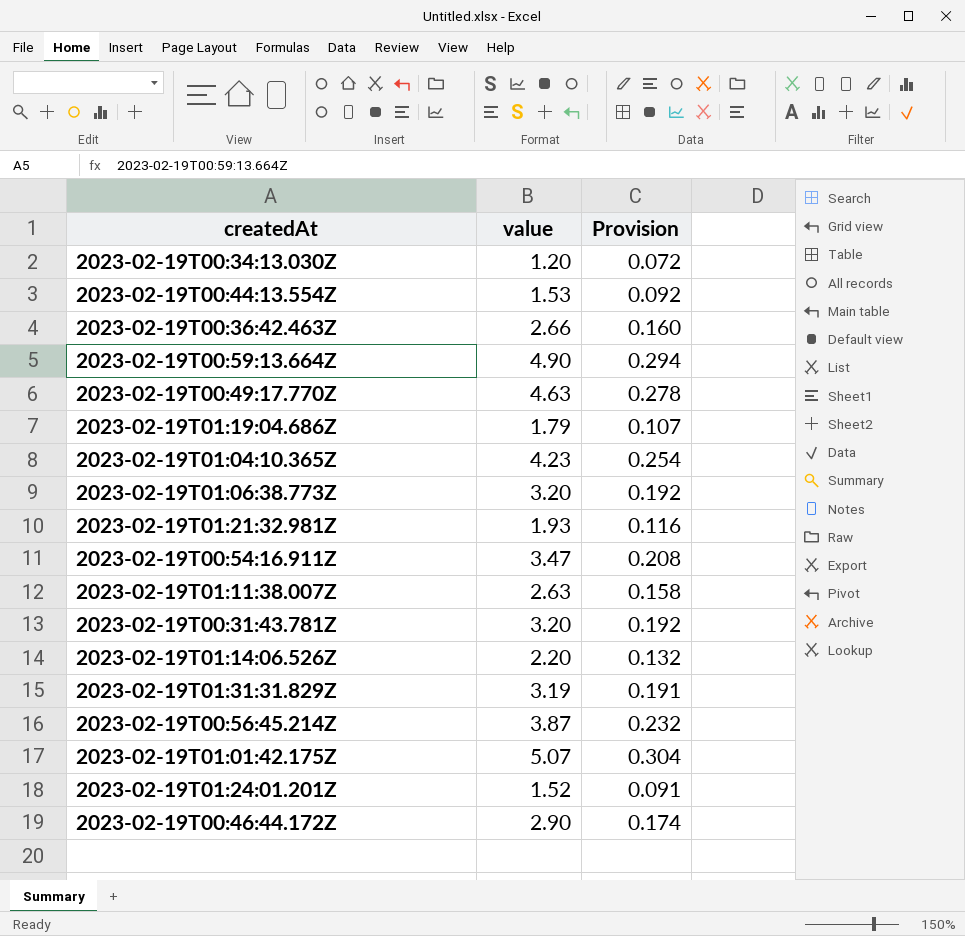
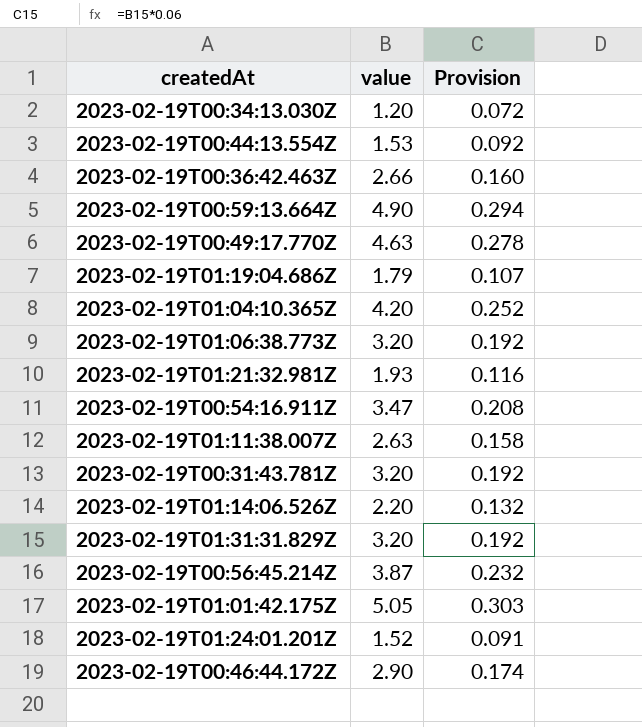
2023-02-19T01:04:10.365Z | value: 4.23 -> 4.20
2023-02-19T01:04:10.365Z | Provision: 0.254 -> 0.252
2023-02-19T01:31:31.829Z | value: 3.19 -> 3.20
2023-02-19T01:31:31.829Z | Provision: 0.191 -> 0.192
2023-02-19T01:01:42.175Z | value: 5.07 -> 5.05
2023-02-19T01:01:42.175Z | Provision: 0.304 -> 0.303

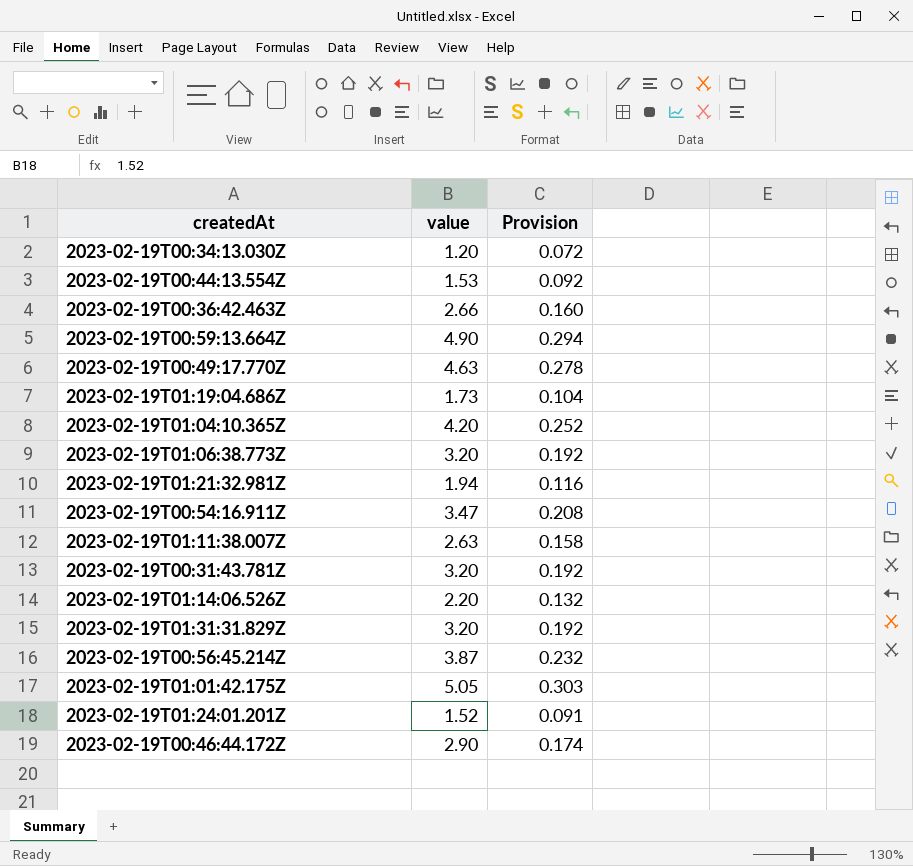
2023-02-19T01:19:04.686Z | value: 1.79 -> 1.73
2023-02-19T01:19:04.686Z | Provision: 0.107 -> 0.104
2023-02-19T01:21:32.981Z | value: 1.93 -> 1.94

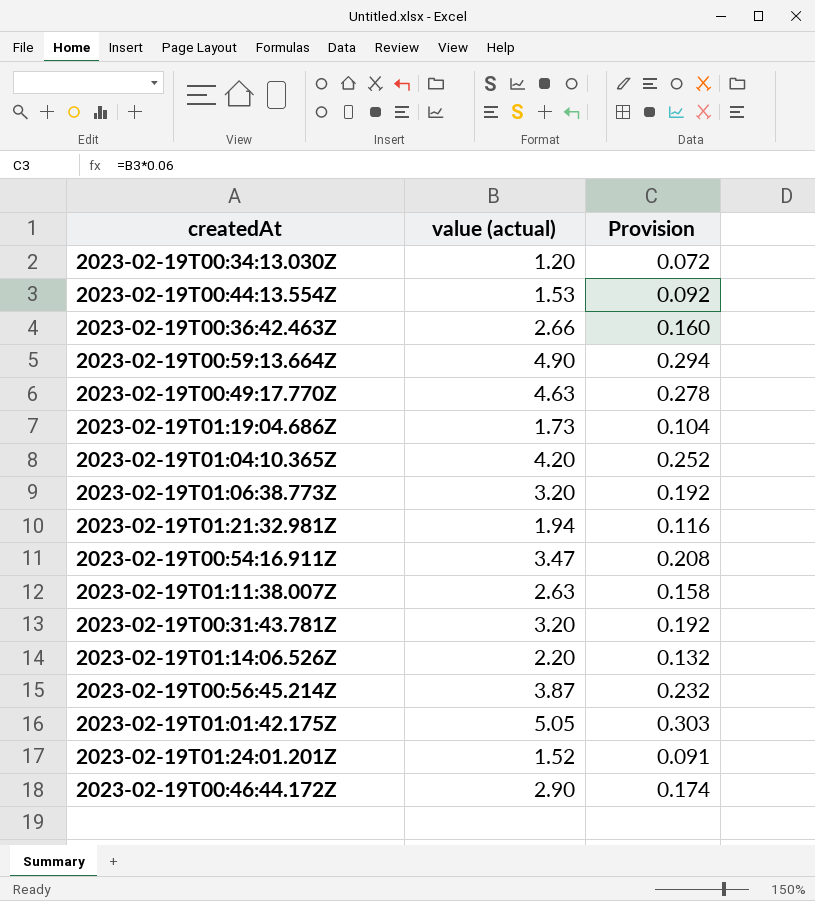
column name: value -> value (actual)
row 2023-02-19T01:31:31.829Z: 3.20 | 0.192 -> none

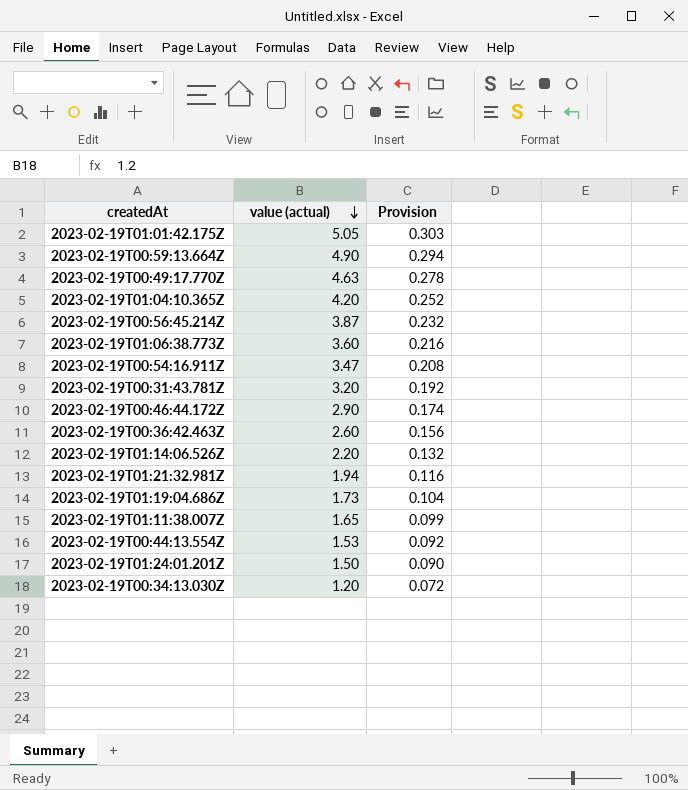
row order: none -> value (actual) descending
2023-02-19T01:06:38.773Z | value (actual): 3.20 -> 3.60
2023-02-19T01:06:38.773Z | Provision: 0.192 -> 0.216
2023-02-19T00:36:42.463Z | value (actual): 2.66 -> 2.60
2023-02-19T00:36:42.463Z | Provision: 0.160 -> 0.156
2023-02-19T01:11:38.007Z | value (actual): 2.63 -> 1.65
2023-02-19T01:11:38.007Z | Provision: 0.158 -> 0.099
2023-02-19T01:24:01.201Z | value (actual): 1.52 -> 1.50
2023-02-19T01:24:01.201Z | Provision: 0.091 -> 0.090

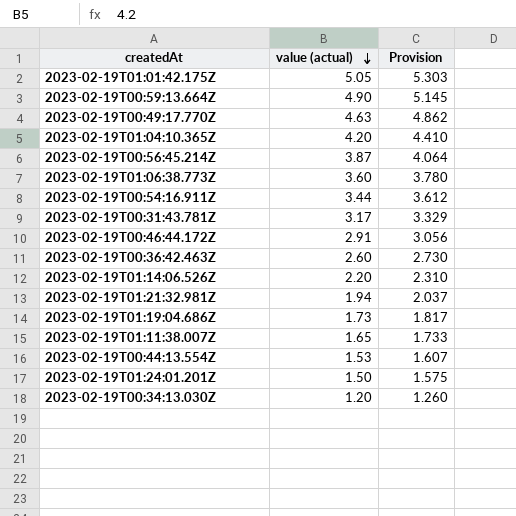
column Provision | formula: [value (actual)] * 0.06 -> [value (actual)] * 1.05
2023-02-19T00:54:16.911Z | value (actual): 3.47 -> 3.44
2023-02-19T00:31:43.781Z | value (actual): 3.20 -> 3.17
2023-02-19T00:46:44.172Z | value (actual): 2.90 -> 2.91

